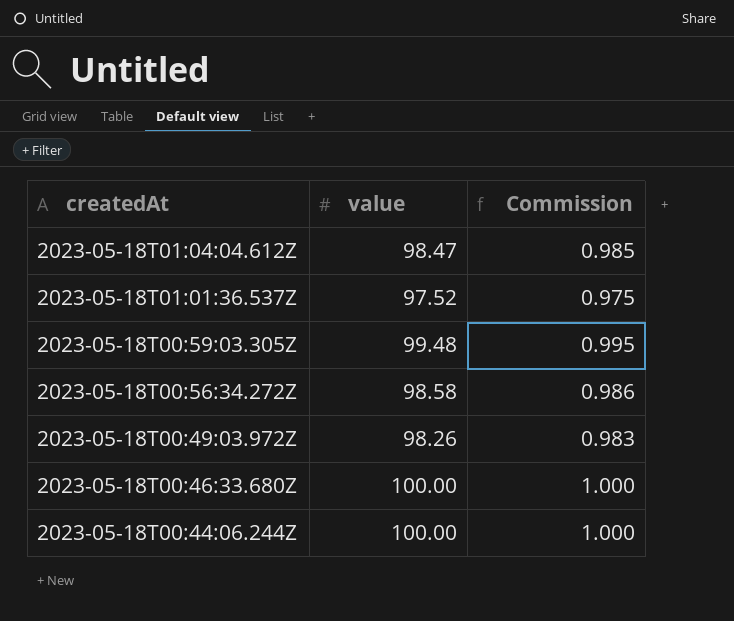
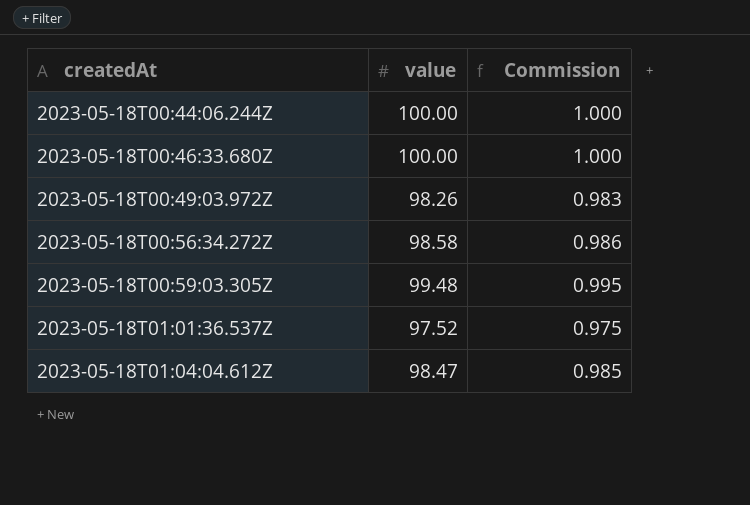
row order: createdAt descending -> createdAt ascending

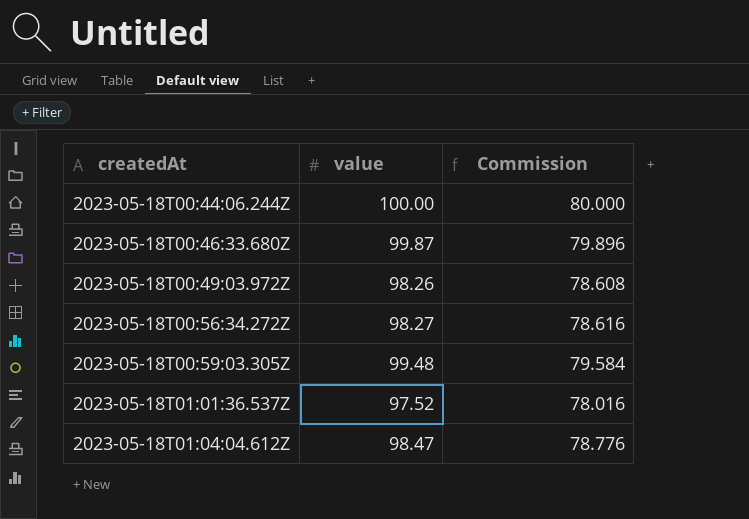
column Commission | formula: [value] * 0.01 -> [value] * 0.8
2023-05-18T00:46:33.680Z | value: 100.00 -> 99.87
2023-05-18T00:56:34.272Z | value: 98.58 -> 98.27

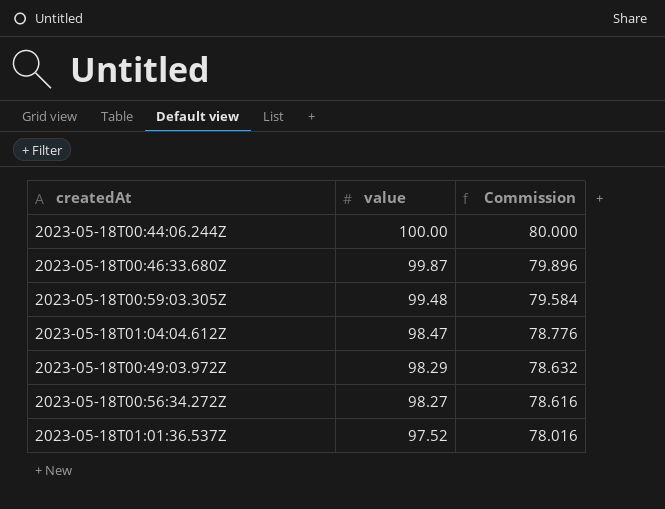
row order: createdAt ascending -> value descending
2023-05-18T00:49:03.972Z | value: 98.26 -> 98.29
2023-05-18T00:49:03.972Z | Commission: 78.608 -> 78.632

